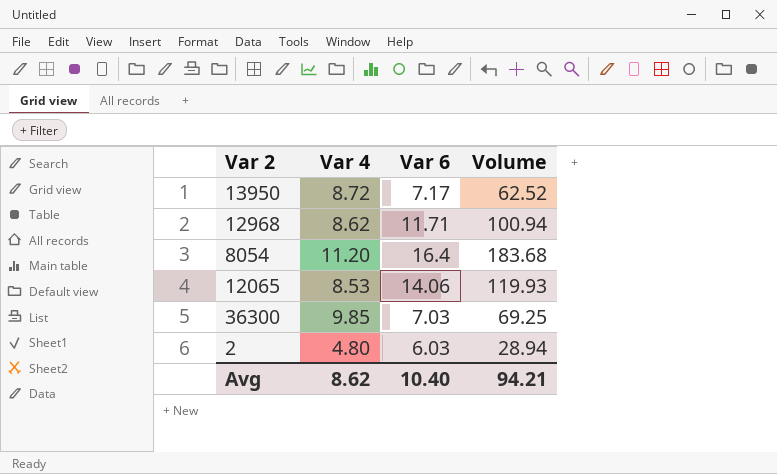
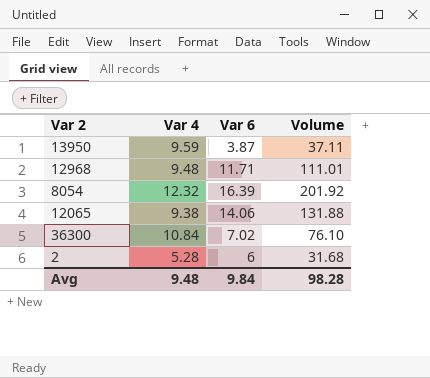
13950 | Var 4: 8.72 -> 9.59
13950 | Var 6: 7.17 -> 3.87
13950 | Volume: 62.52 -> 37.11
12968 | Var 4: 8.62 -> 9.48
12968 | Volume: 100.94 -> 111.01
8054 | Var 4: 11.20 -> 12.32
8054 | Var 6: 16.4 -> 16.39
8054 | Volume: 183.68 -> 201.92
12065 | Var 4: 8.53 -> 9.38
12065 | Volume: 119.93 -> 131.88
36300 | Var 4: 9.85 -> 10.84
36300 | Var 6: 7.03 -> 7.02
36300 | Volume: 69.25 -> 76.10
2 | Var 4: 4.80 -> 5.28
2 | Var 6: 6.03 -> 6
2 | Volume: 28.94 -> 31.68
Avg | Var 4: 8.62 -> 9.48
Avg | Var 6: 10.40 -> 9.84
Avg | Volume: 94.21 -> 98.28

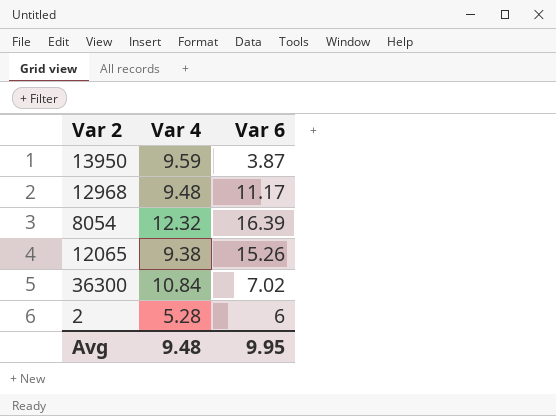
column Volume | formula: [Var 4] * [Var 6] -> none
12968 | Var 6: 11.71 -> 11.17
12065 | Var 6: 14.06 -> 15.26
Avg | Var 6: 9.84 -> 9.95

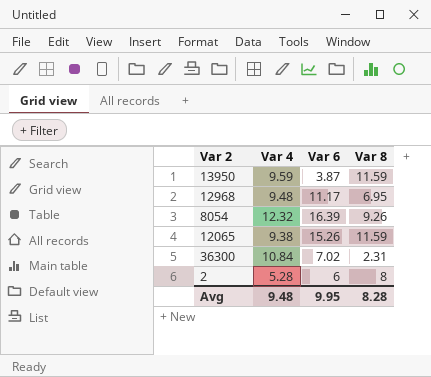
column Var 8 | position: none -> 4

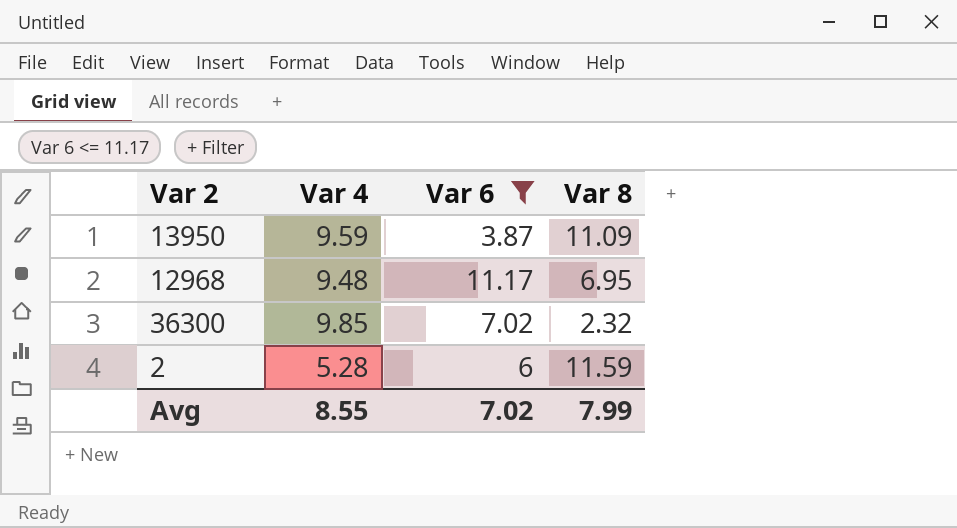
filter: none -> Var 6 <= 11.17
13950 | Var 8: 11.59 -> 11.09
36300 | Var 4: 10.84 -> 9.85
36300 | Var 8: 2.31 -> 2.32
2 | Var 8: 8 -> 11.59
Avg | Var 4: 9.48 -> 8.55
Avg | Var 6: 9.95 -> 7.02
Avg | Var 8: 8.28 -> 7.99

